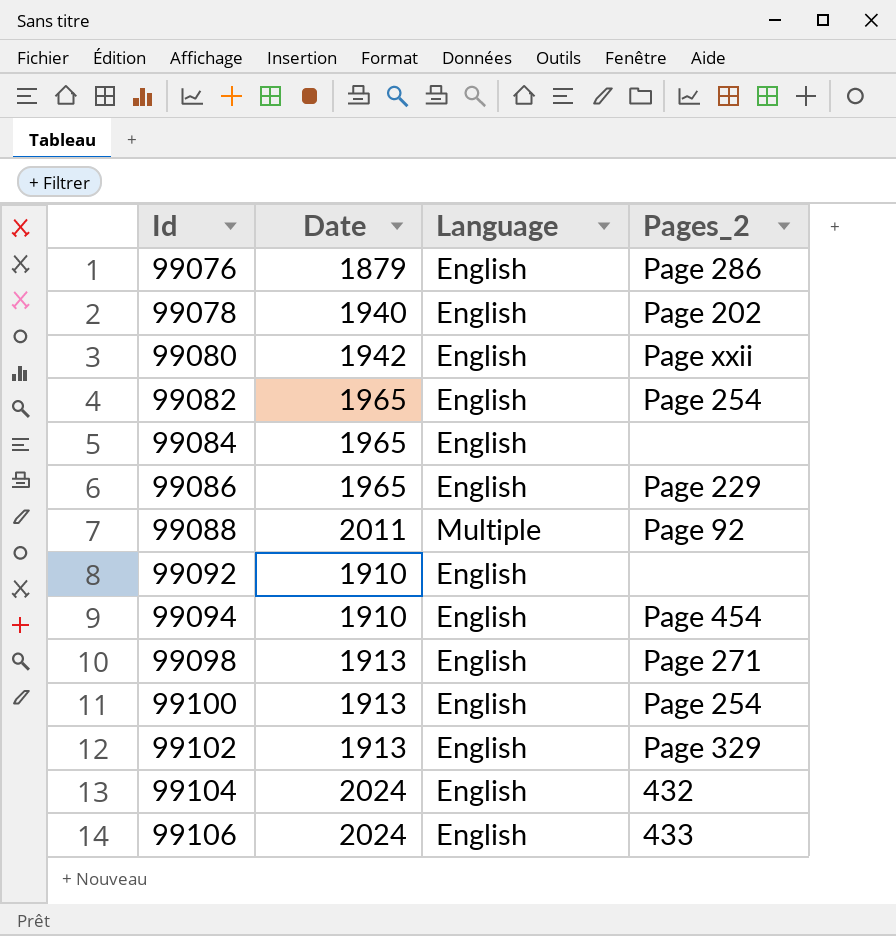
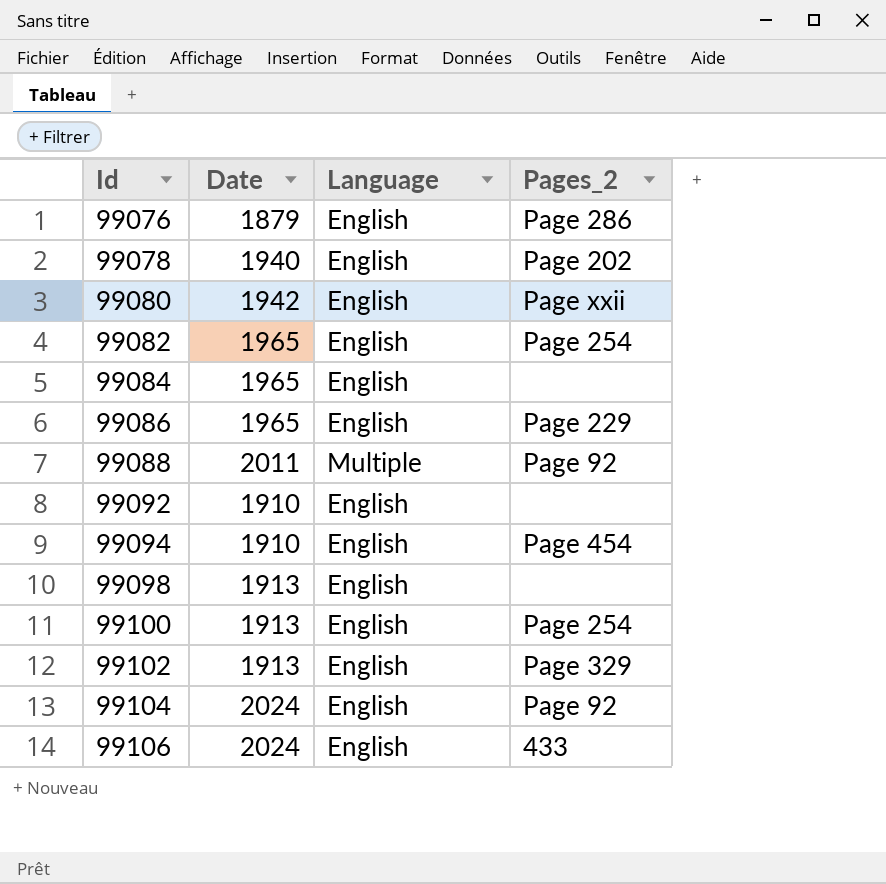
99098 | Pages_2: Page 271 -> none
99104 | Pages_2: 432 -> Page 92

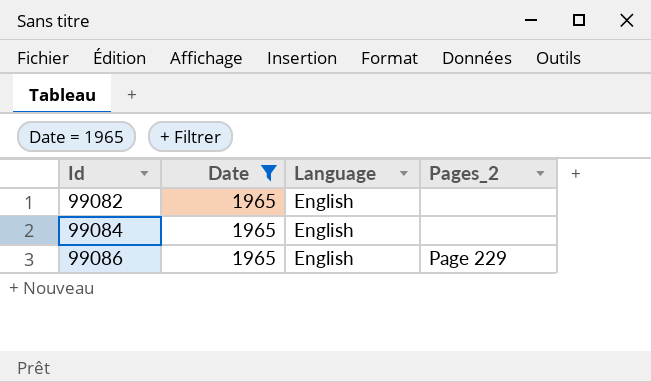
filter: none -> Date = 1965
99082 | Pages_2: Page 254 -> none

